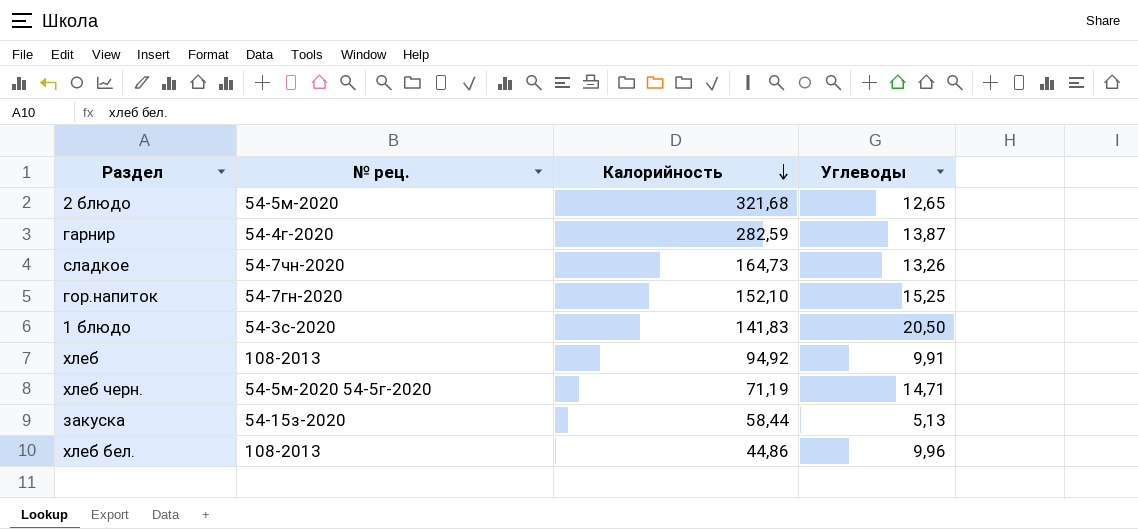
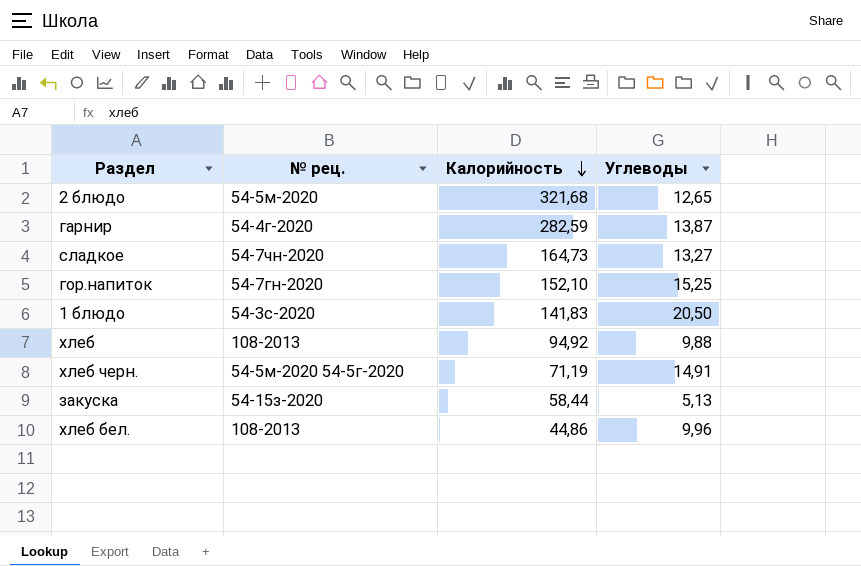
сладкое | Углеводы: 13,26 -> 13,27
хлеб | Углеводы: 9,91 -> 9,88
хлеб черн. | Углеводы: 14,71 -> 14,91

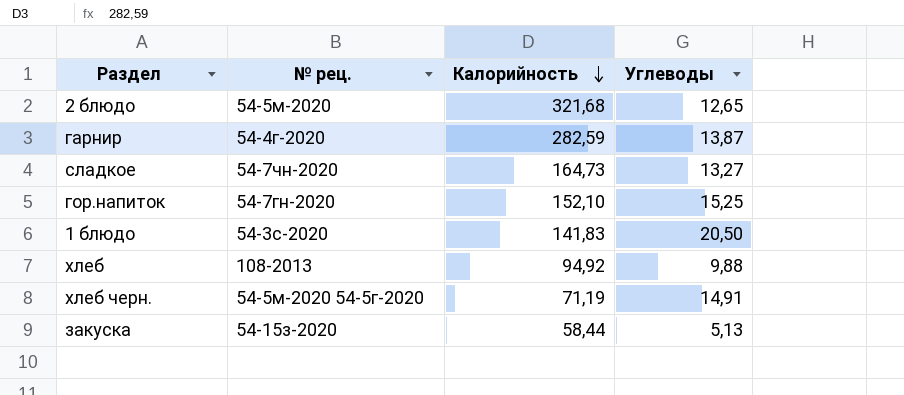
row хлеб бел.: 108-2013 | 44,86 | 9,96 -> none

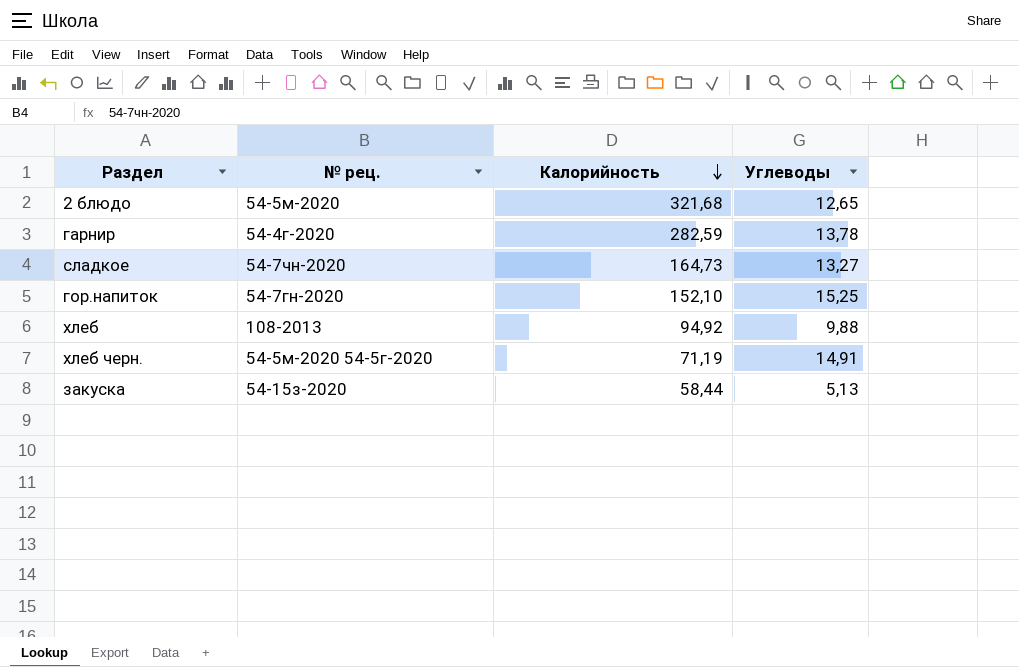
row 1 блюдо: 54-3с-2020 | 141,83 | 20,50 -> none
гарнир | Углеводы: 13,87 -> 13,78

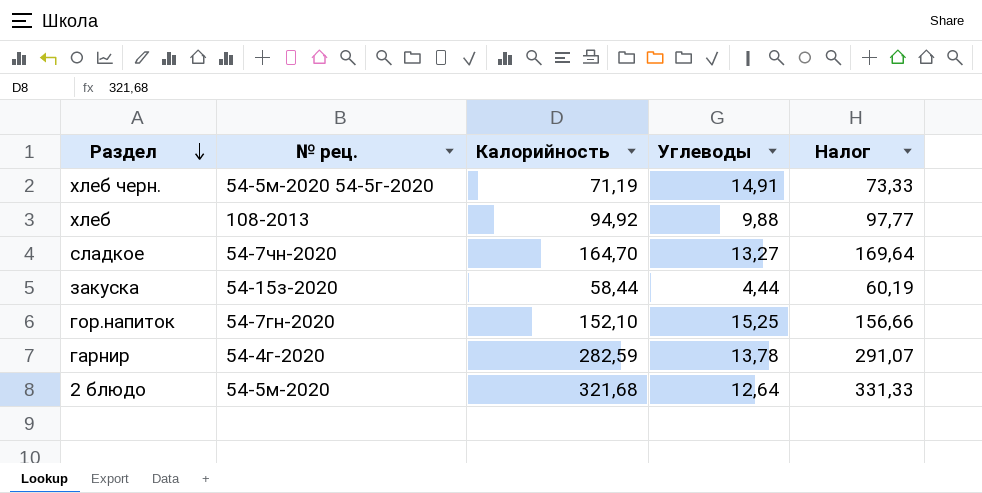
row order: Калорийность descending -> Раздел descending
column Налог | formula: none -> [Калорийность] * 1,03
сладкое | Калорийность: 164,73 -> 164,70
закуска | Углеводы: 5,13 -> 4,44
2 блюдо | Углеводы: 12,65 -> 12,64

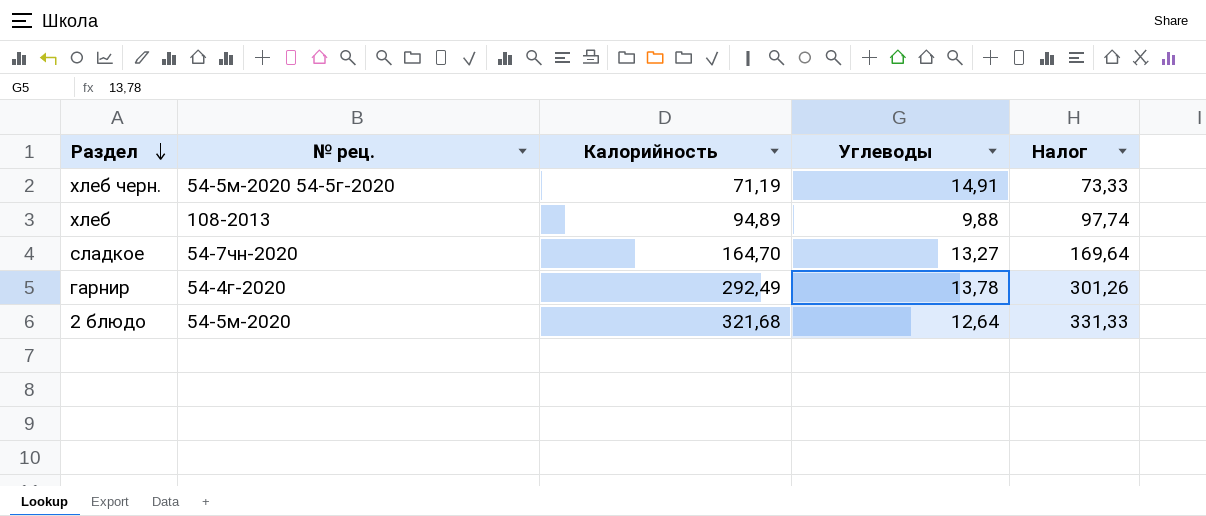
row закуска: 54-15з-2020 | 58,44 | 4,44 | 60,19 -> none
row гор.напиток: 54-7гн-2020 | 152,10 | 15,25 | 156,66 -> none
хлеб | Калорийность: 94,92 -> 94,89
хлеб | Налог: 97,77 -> 97,74
гарнир | Калорийность: 282,59 -> 292,49
гарнир | Налог: 291,07 -> 301,26

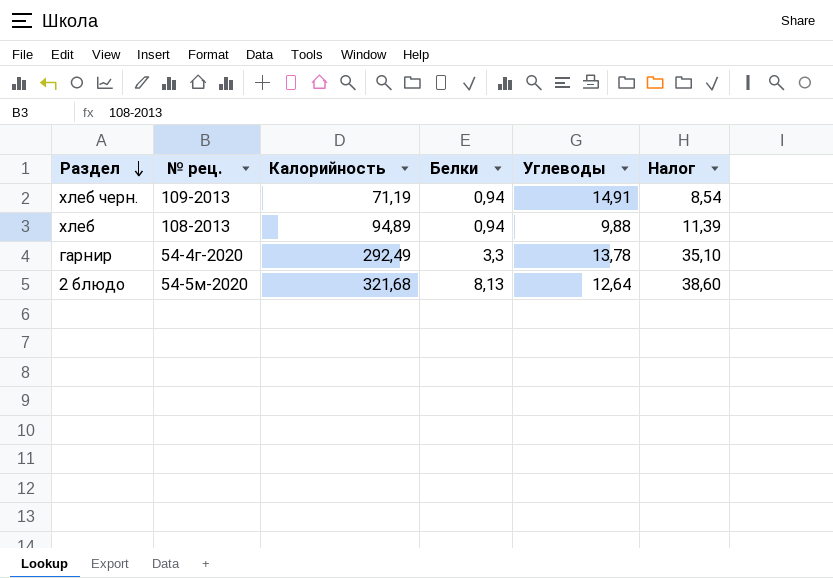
column Белки | position: none -> 4
column Налог | formula: [Калорийность] * 1,03 -> [Калорийность] * 0,12
row сладкое: 54-7чн-2020 | 164,70 | 13,27 | 169,64 -> none
хлеб черн. | № рец.: 54-5м-2020 54-5г-2020 -> 109-2013

